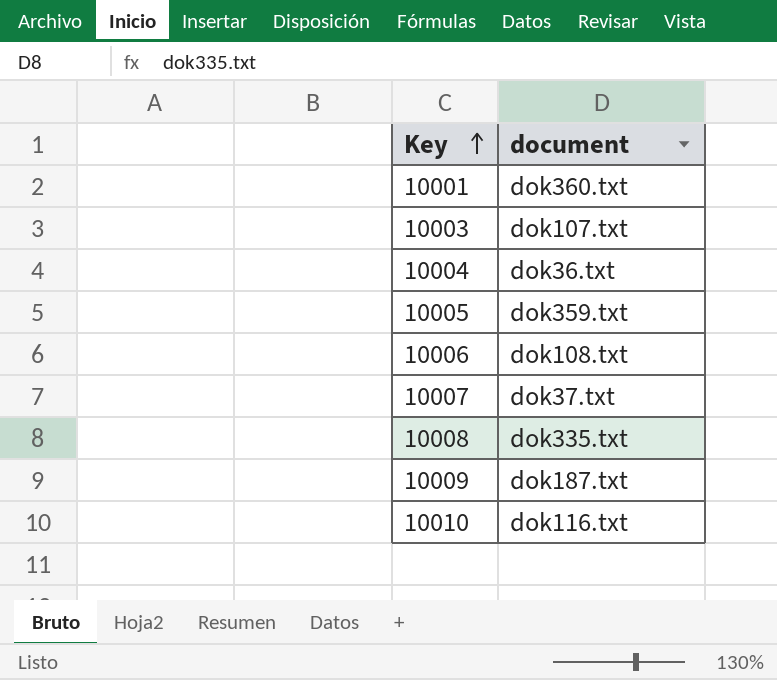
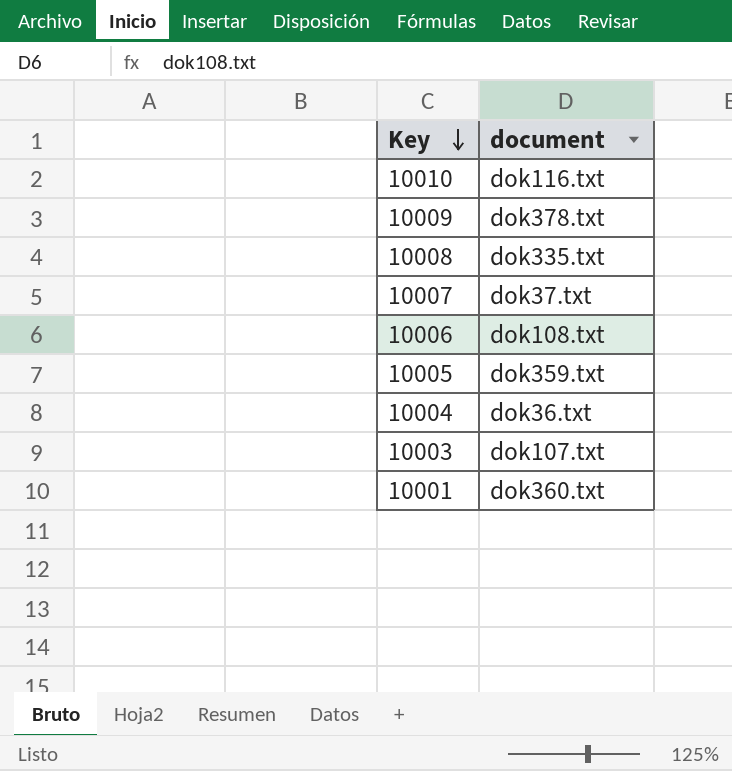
row order: Key ascending -> Key descending
10009 | document: dok187.txt -> dok378.txt

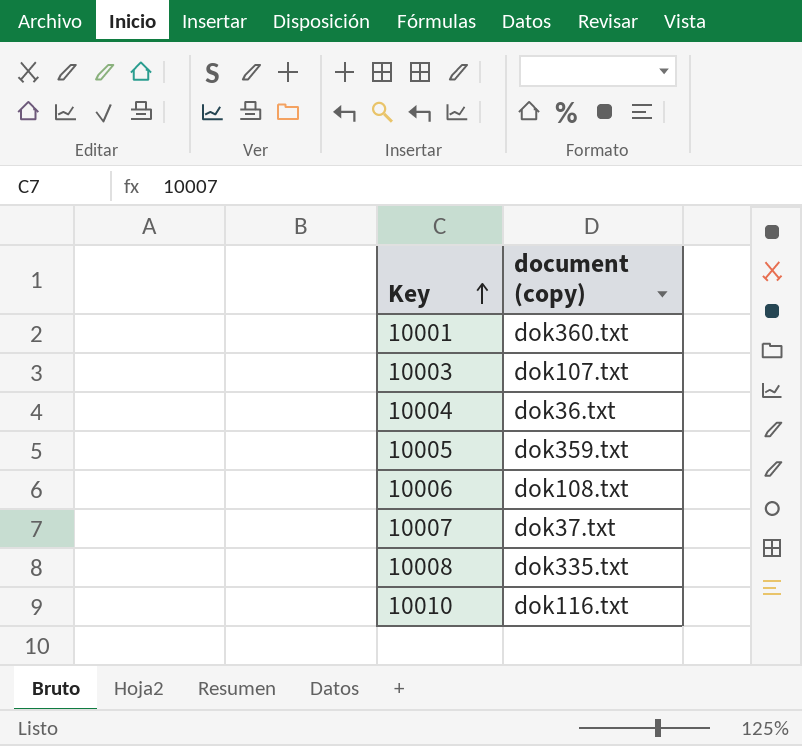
row order: Key descending -> Key ascending
column name: document -> document (copy)
row 10009: dok378.txt -> none

